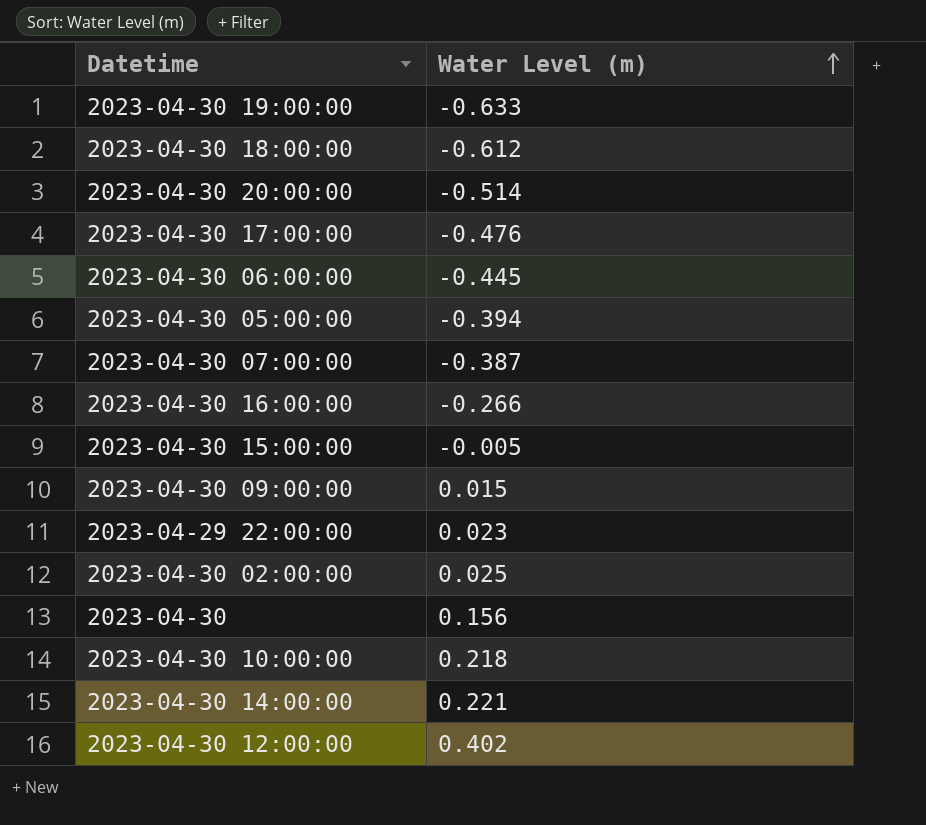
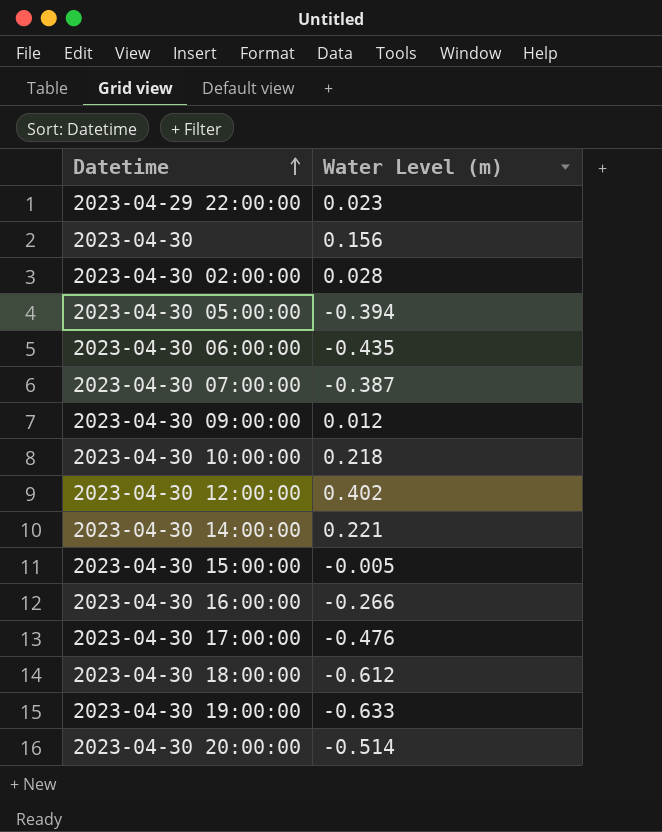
row order: Water Level (m) ascending -> Datetime ascending
2023-04-30 02:00:00 | Water Level (m): 0.025 -> 0.028
2023-04-30 06:00:00 | Water Level (m): -0.445 -> -0.435
2023-04-30 09:00:00 | Water Level (m): 0.015 -> 0.012

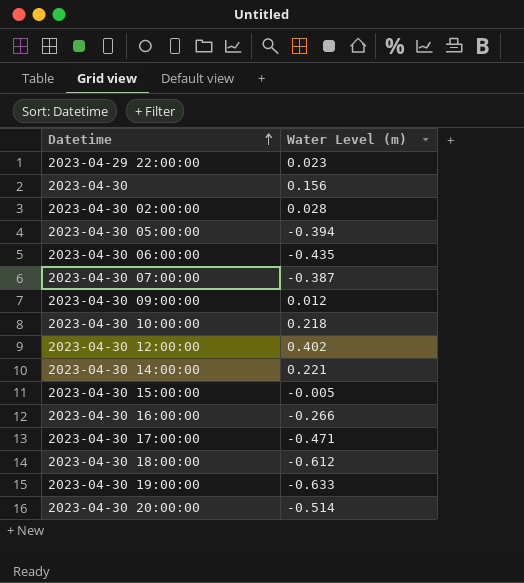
2023-04-30 17:00:00 | Water Level (m): -0.476 -> -0.471

